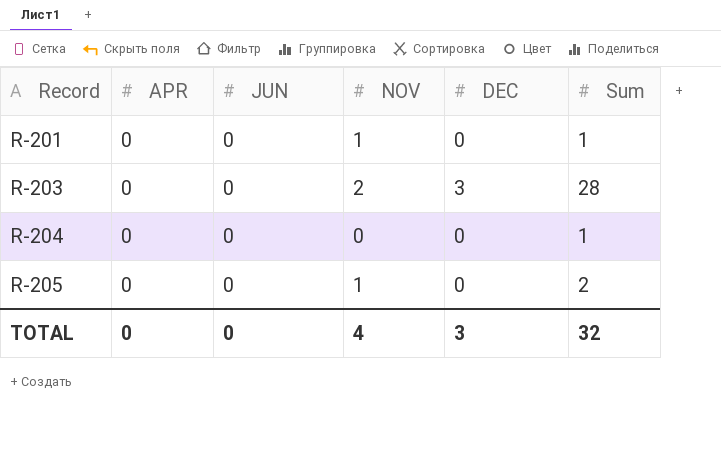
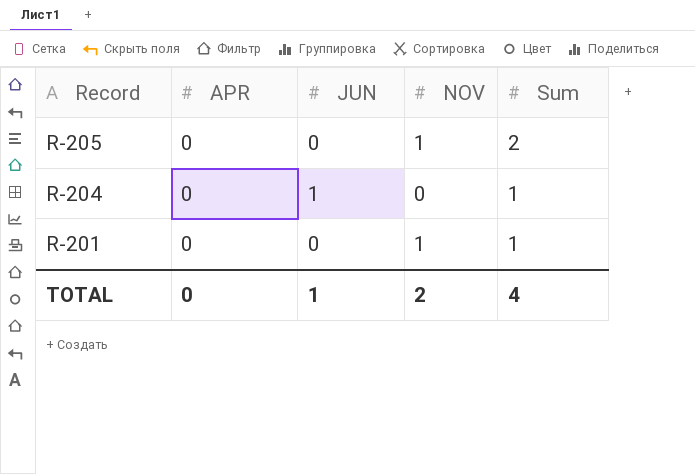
row order: Record ascending -> Record descending
column DEC | position: 5 -> none
row R-203: 0 | 0 | 2 | 3 | 28 -> none
R-204 | JUN: 0 -> 1
TOTAL | JUN: 0 -> 1
TOTAL | NOV: 4 -> 2
TOTAL | Sum: 32 -> 4

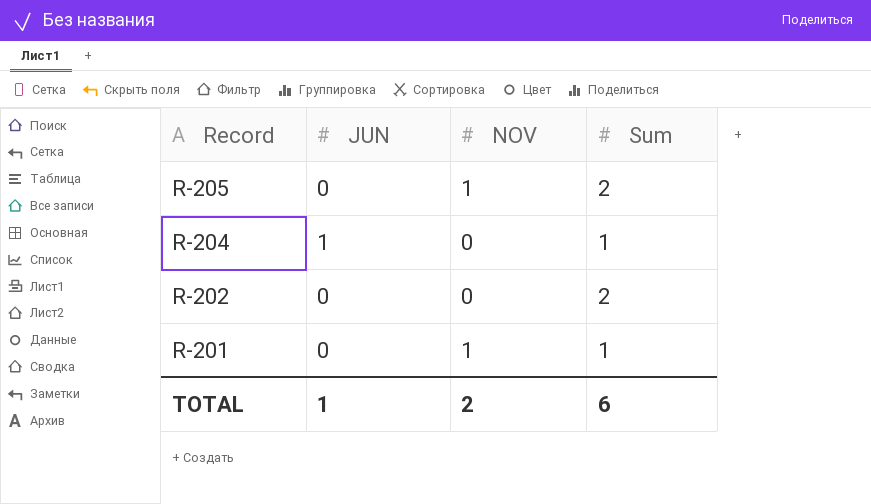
column APR | position: 2 -> none
row R-202: none -> 0 | 0 | 2
TOTAL | Sum: 4 -> 6

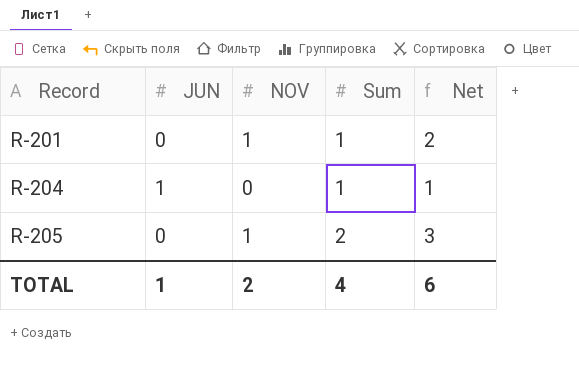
row order: Record descending -> Record ascending
column Net | formula: none -> [NOV] + [Sum]
row R-202: 0 | 0 | 2 -> none
TOTAL | Sum: 6 -> 4

